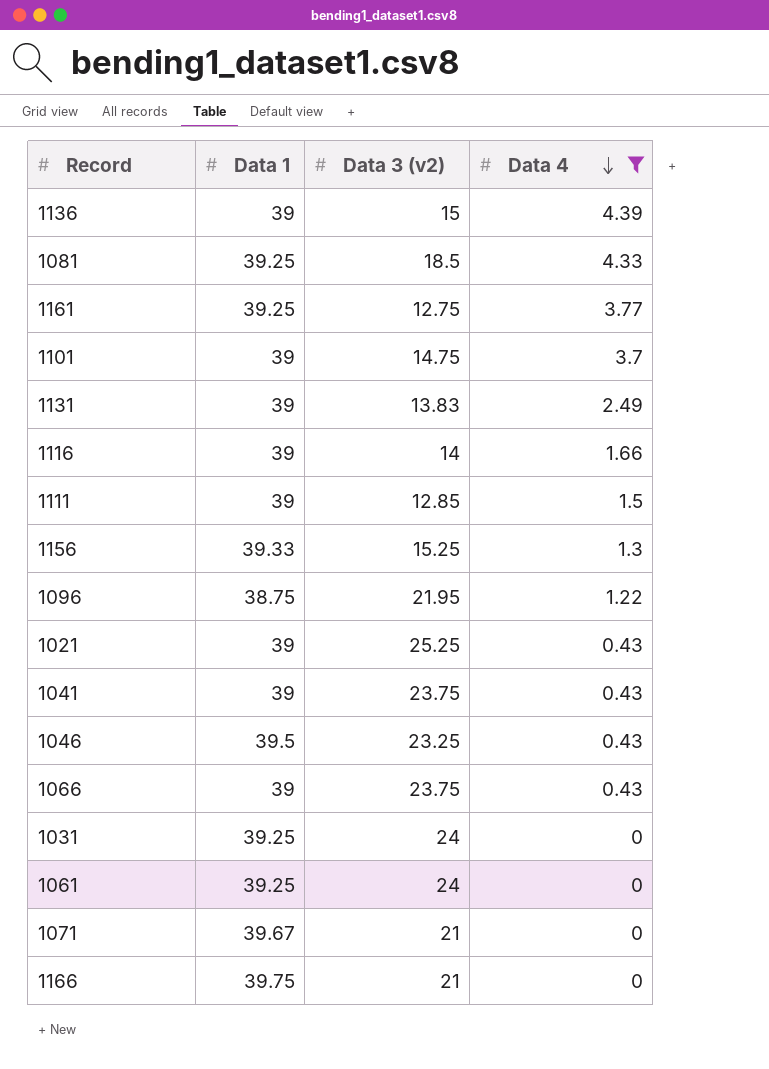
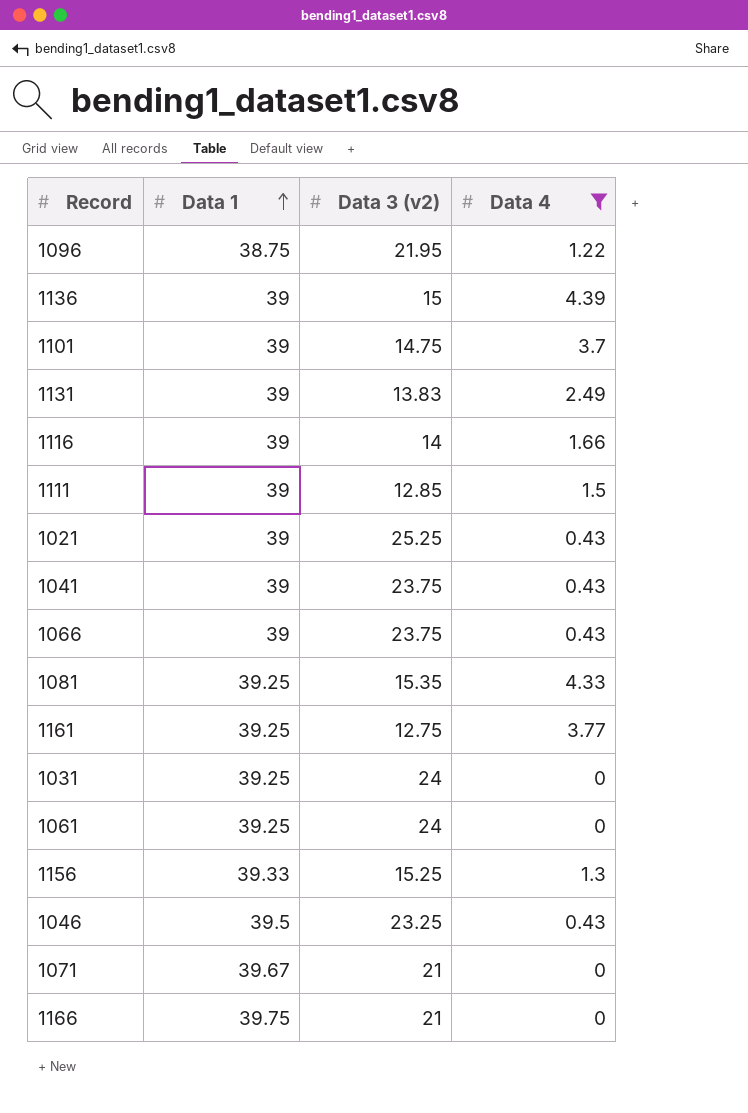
row order: Data 4 descending -> Data 1 ascending
1081 | Data 3 (v2): 18.5 -> 15.35

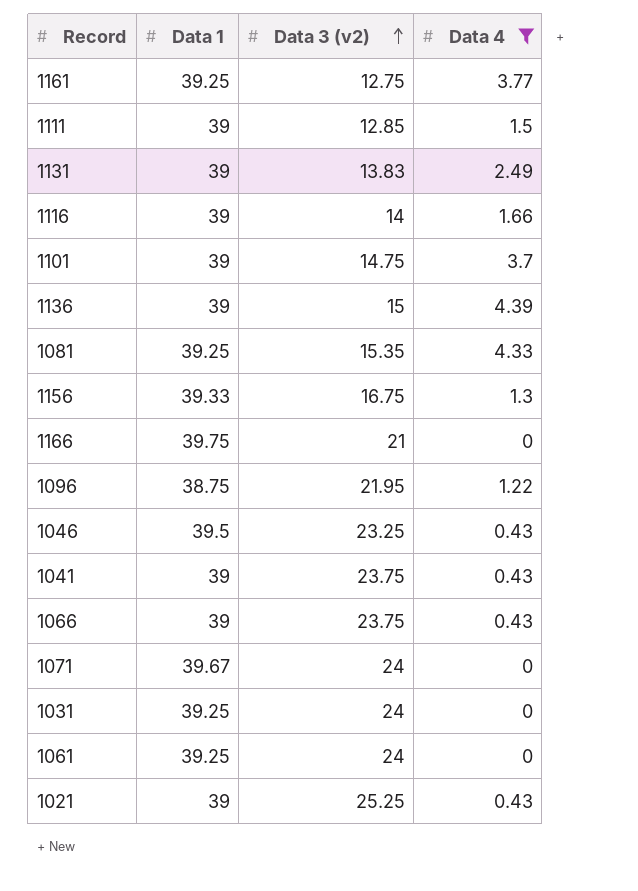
row order: Data 1 ascending -> Data 3 (v2) ascending
1156 | Data 3 (v2): 15.25 -> 16.75
1071 | Data 3 (v2): 21 -> 24

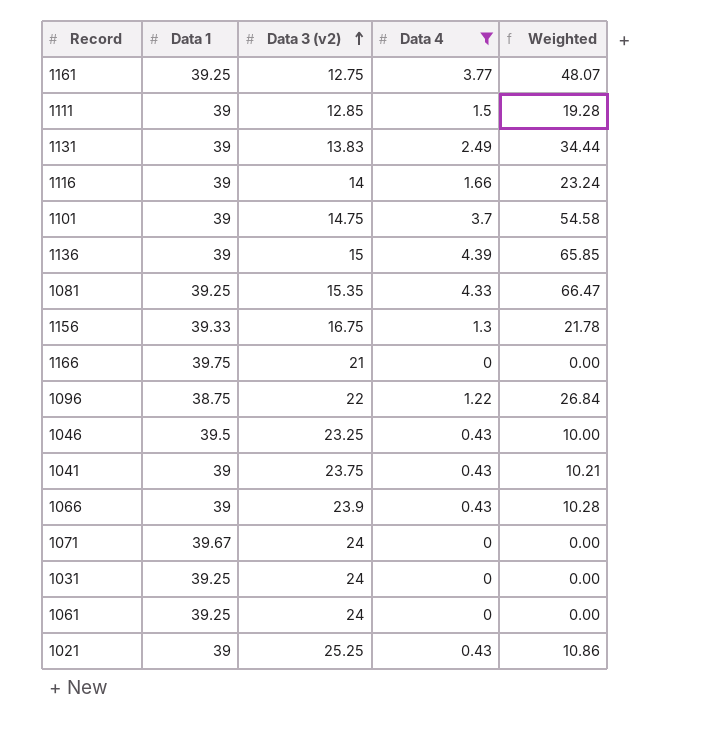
column Weighted | formula: none -> [Data 3 (v2)] * [Data 4]
1096 | Data 3 (v2): 21.95 -> 22
1066 | Data 3 (v2): 23.75 -> 23.9

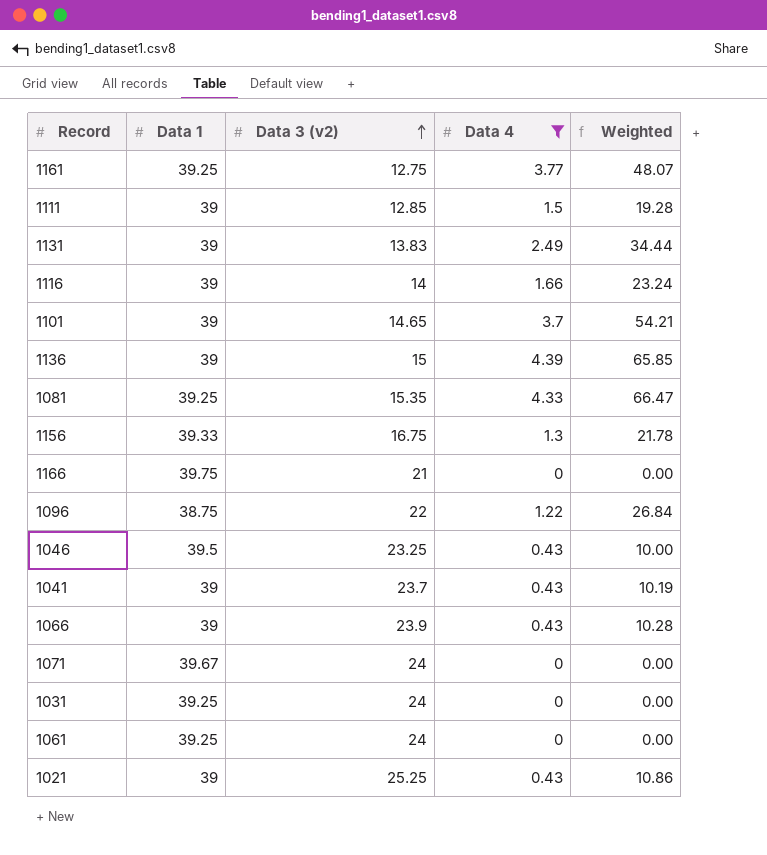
1101 | Data 3 (v2): 14.75 -> 14.65
1101 | Weighted: 54.58 -> 54.21
1041 | Data 3 (v2): 23.75 -> 23.7
1041 | Weighted: 10.21 -> 10.19

